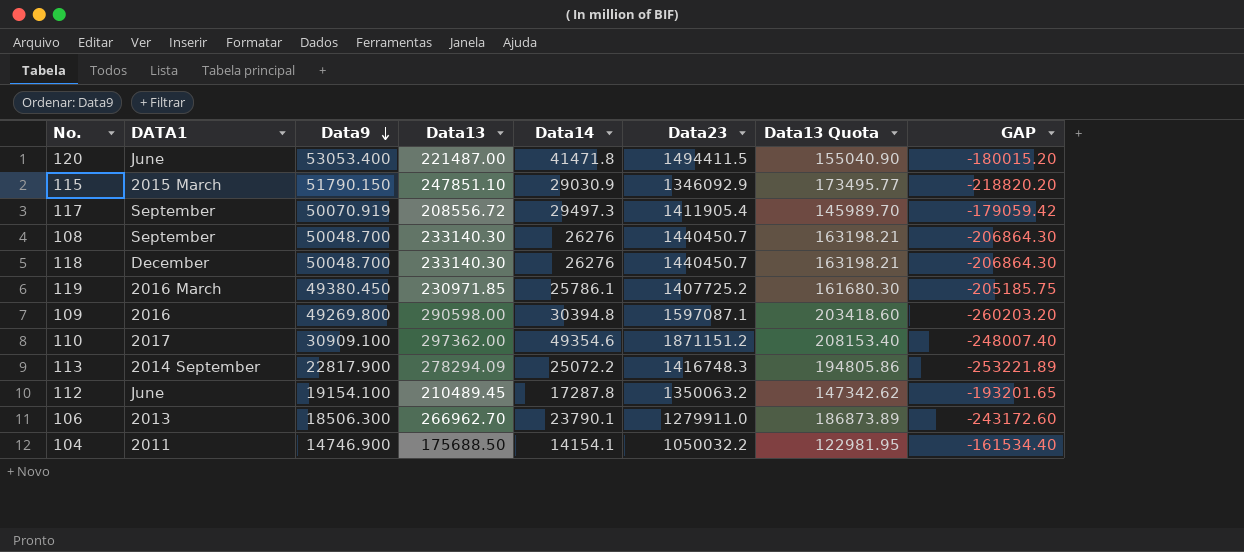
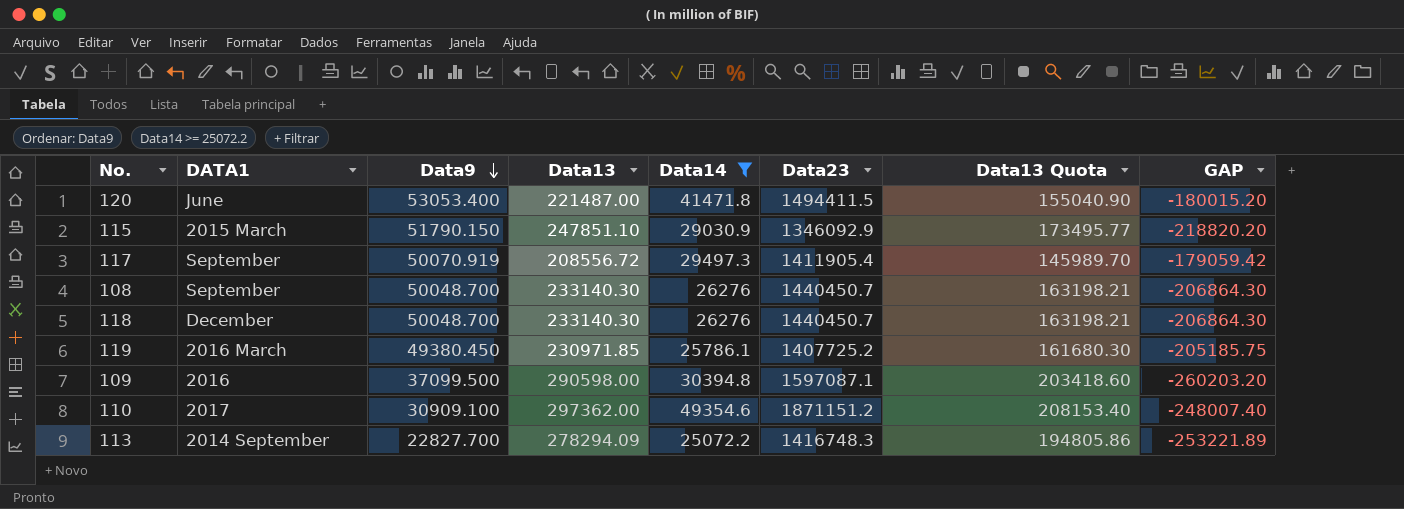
filter: none -> Data14 >= 25072.2
109 | Data9: 49269.800 -> 37099.500
113 | Data9: 22817.900 -> 22827.700

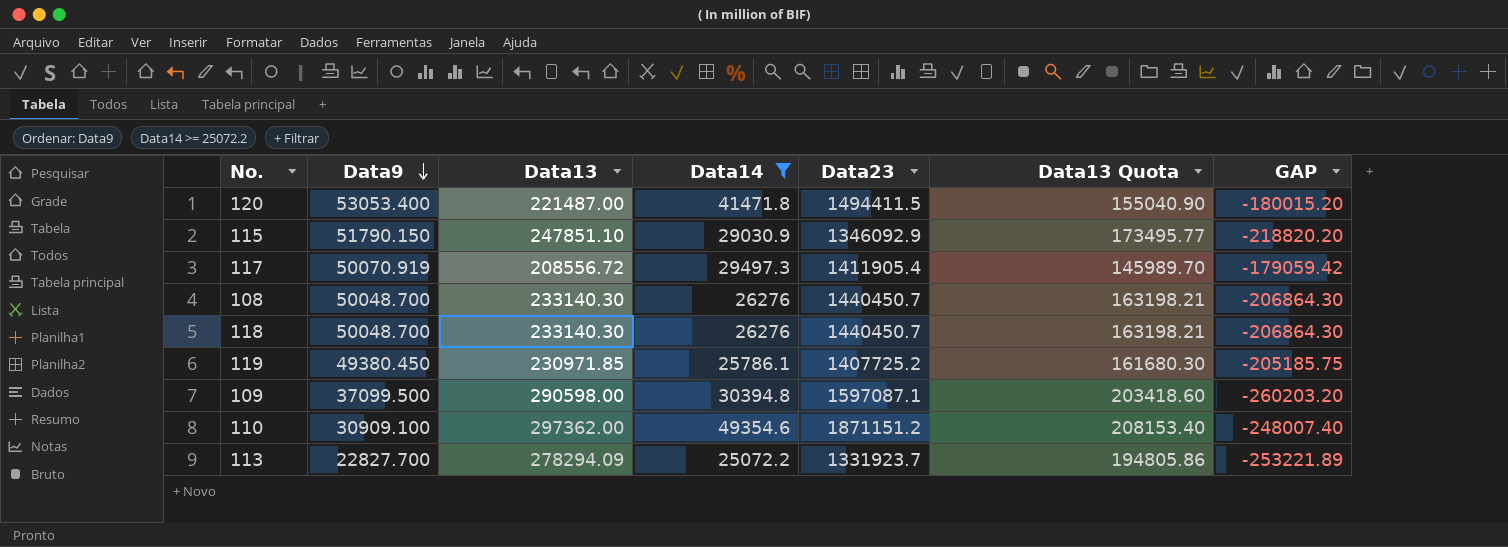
column DATA1 | position: 2 -> none
113 | Data23: 1416748.3 -> 1331923.7

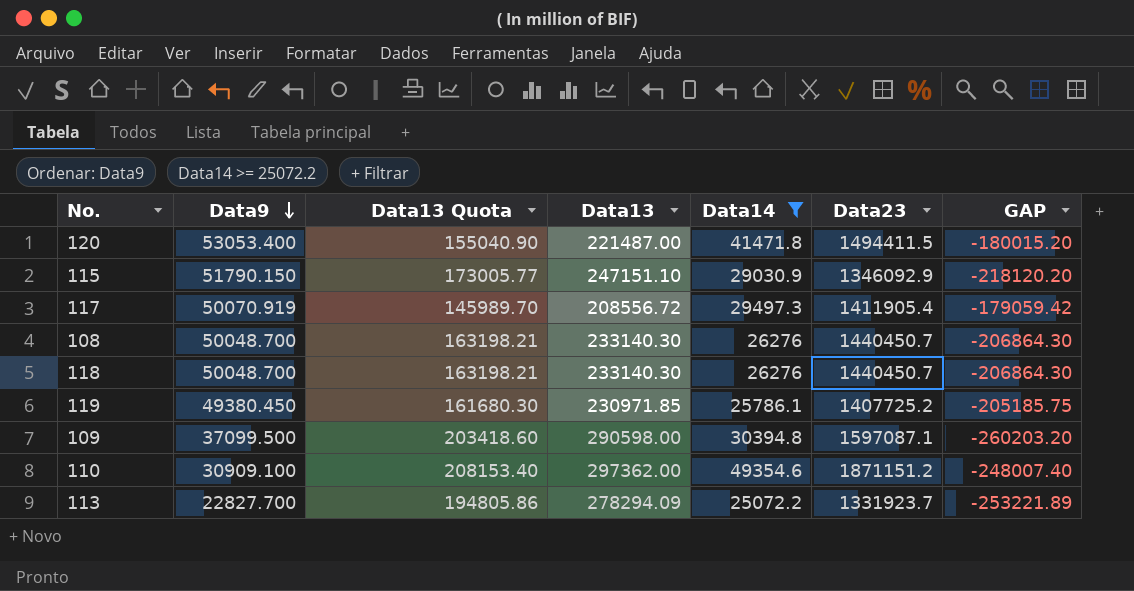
column Data13 Quota | position: 6 -> 3
115 | Data13 Quota: 173495.77 -> 173005.77
115 | Data13: 247851.10 -> 247151.10
115 | GAP: -218820.20 -> -218120.20

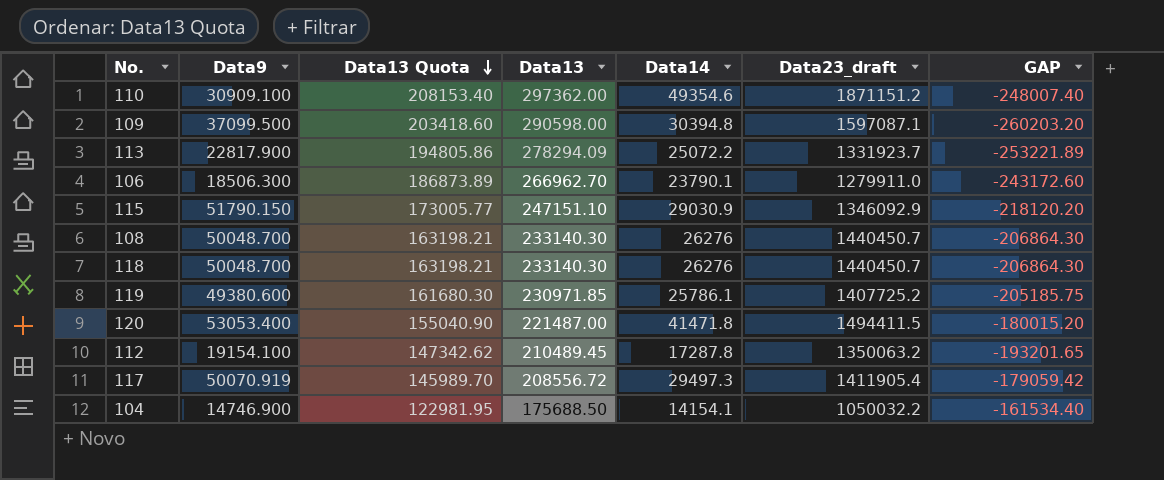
filter: Data14 >= 25072.2 -> none
row order: Data9 descending -> Data13 Quota descending
column name: Data23 -> Data23_draft
113 | Data9: 22827.700 -> 22817.900
119 | Data9: 49380.450 -> 49380.600

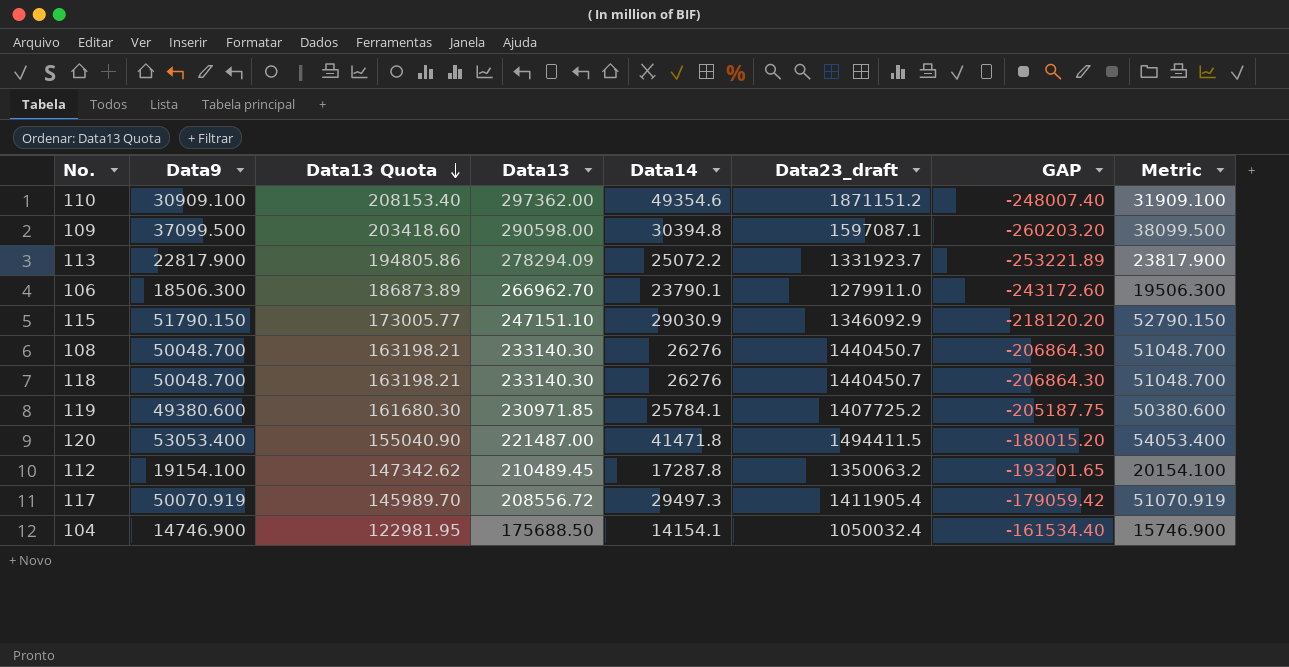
column Metric | formula: none -> [Data9] + 1000
119 | Data14: 25786.1 -> 25784.1
119 | GAP: -205185.75 -> -205187.75
104 | Data23_draft: 1050032.2 -> 1050032.4

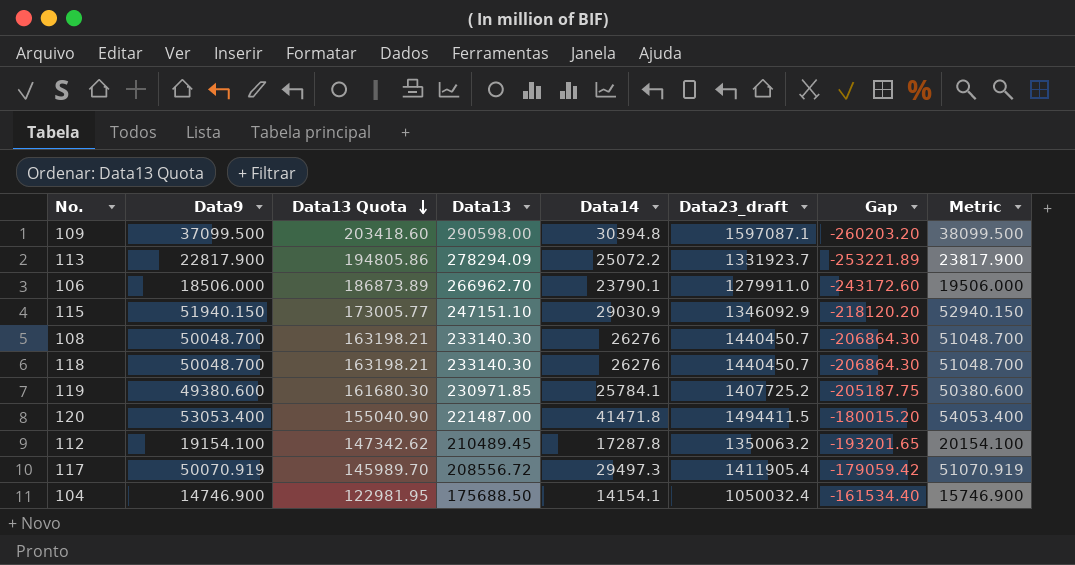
column name: GAP -> Gap
row 110: 30909.100 | 208153.40 | 297362.00 | 49354.6 | 1871151.2 | -248007.40 | 31909.100 -> none
106 | Data9: 18506.300 -> 18506.000
106 | Metric: 19506.300 -> 19506.000
115 | Data9: 51790.150 -> 51940.150
115 | Metric: 52790.150 -> 52940.150

